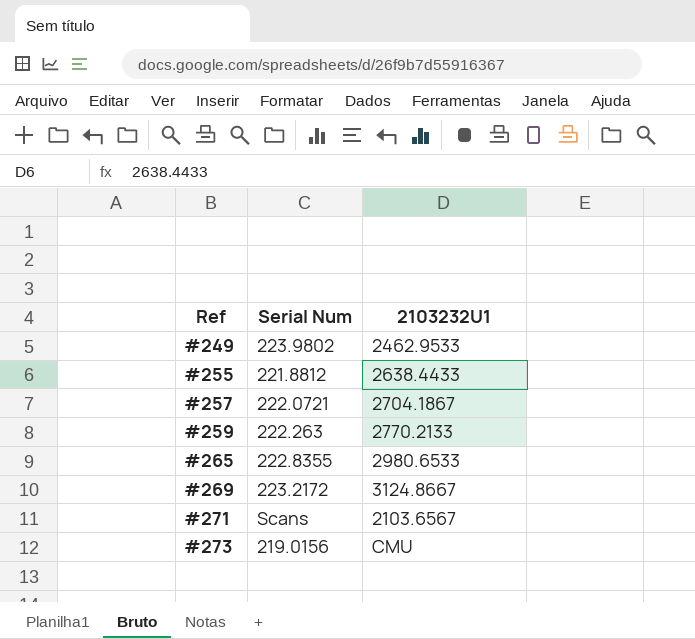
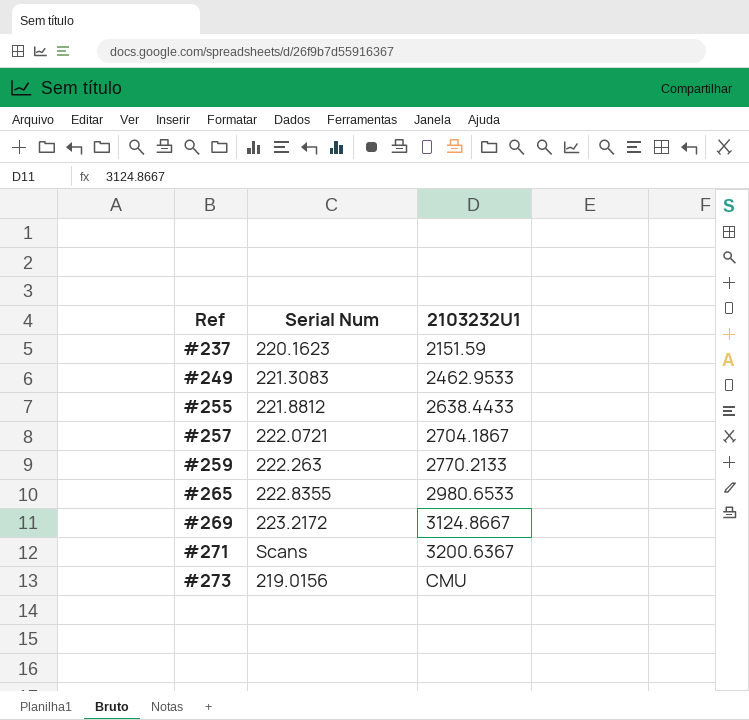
row #237: none -> 220.1623 | 2151.59
#249 | Serial Num: 223.9802 -> 221.3083
#271 | 2103232U1: 2103.6567 -> 3200.6367

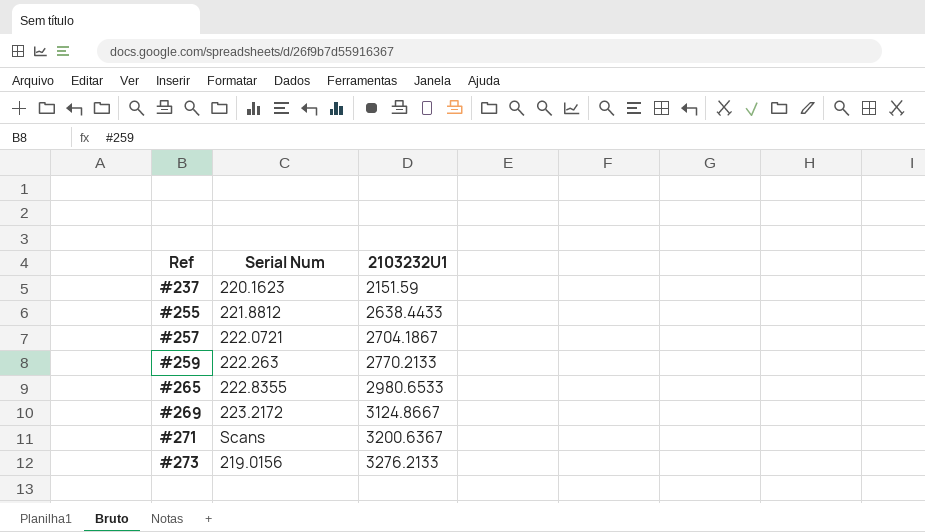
row #249: 221.3083 | 2462.9533 -> none
#273 | 2103232U1: CMU -> 3276.2133

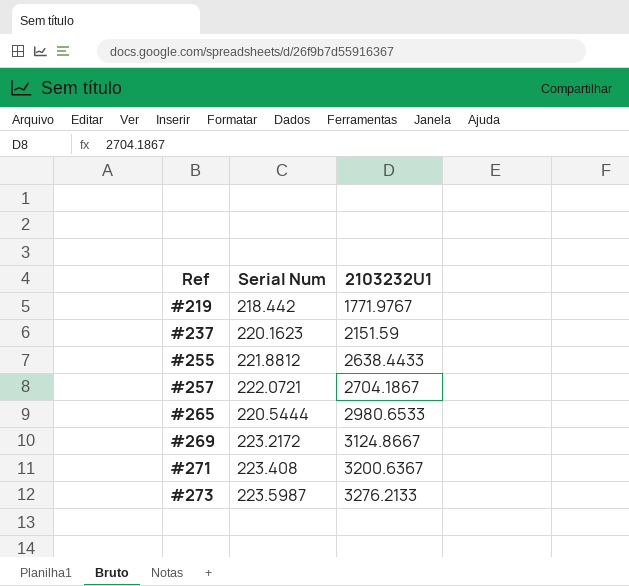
row #259: 222.263 | 2770.2133 -> none
row #219: none -> 218.442 | 1771.9767
#265 | Serial Num: 222.8355 -> 220.5444
#271 | Serial Num: Scans -> 223.408
#273 | Serial Num: 219.0156 -> 223.5987

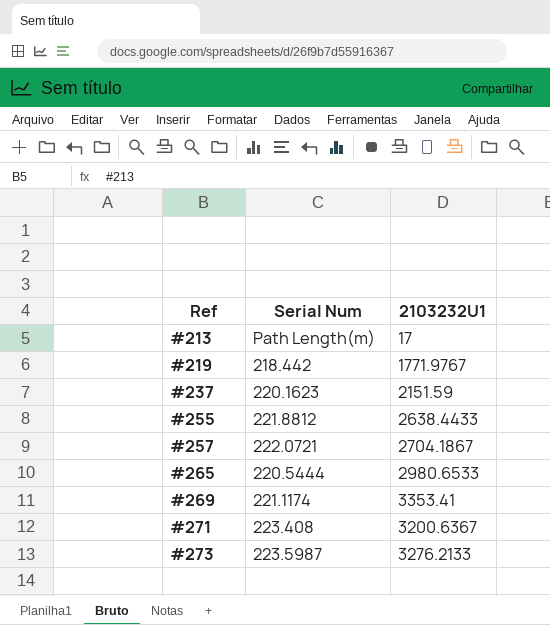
row #213: none -> Path Length(m) | 17
#269 | Serial Num: 223.2172 -> 221.1174
#269 | 2103232U1: 3124.8667 -> 3353.41

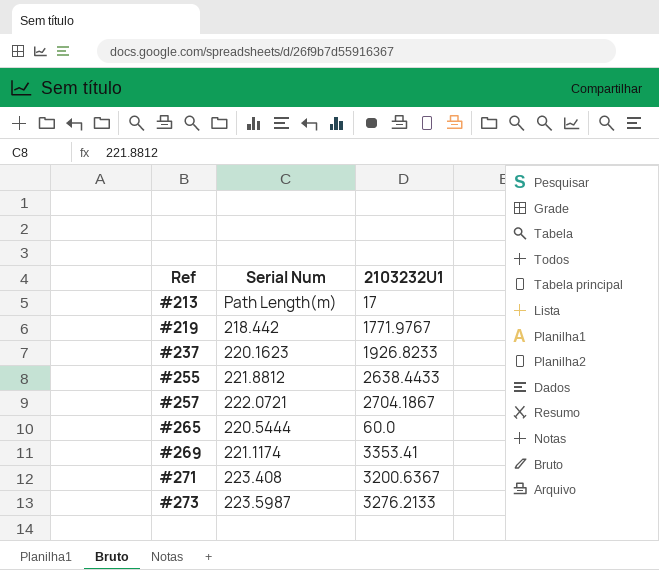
#237 | 2103232U1: 2151.59 -> 1926.8233
#265 | 2103232U1: 2980.6533 -> 60.0

